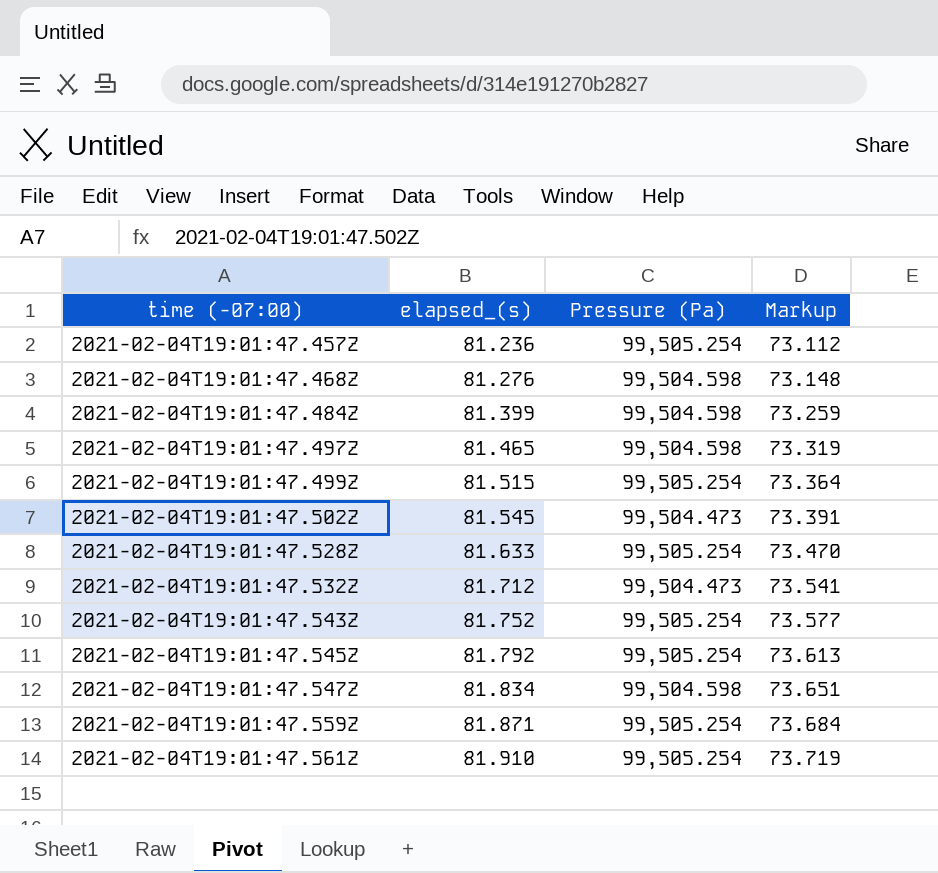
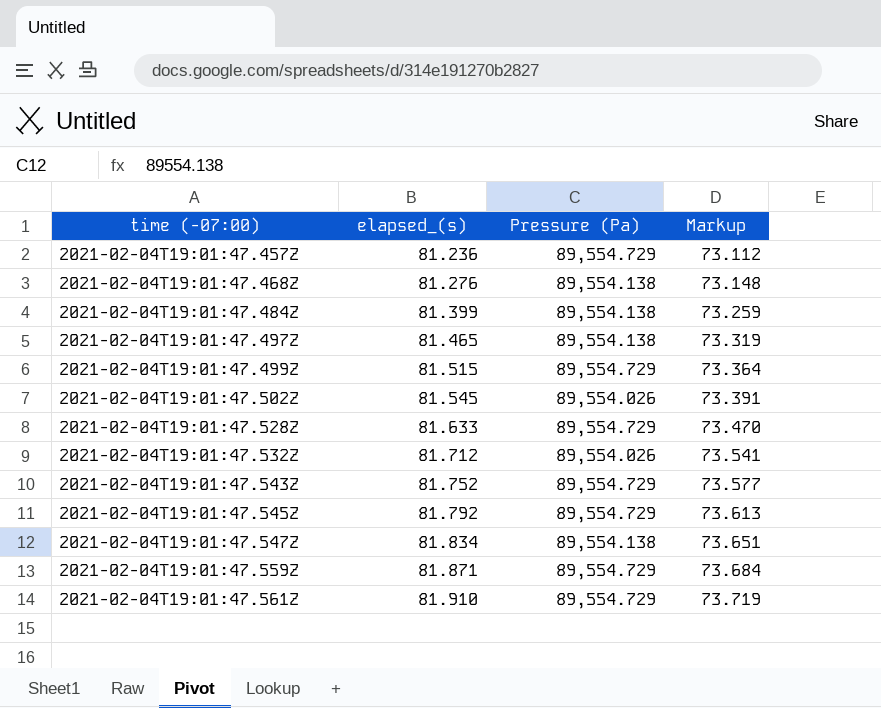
2021-02-04T19:01:47.457Z | Pressure (Pa): 99,505.254 -> 89,554.729
2021-02-04T19:01:47.468Z | Pressure (Pa): 99,504.598 -> 89,554.138
2021-02-04T19:01:47.484Z | Pressure (Pa): 99,504.598 -> 89,554.138
2021-02-04T19:01:47.497Z | Pressure (Pa): 99,504.598 -> 89,554.138
2021-02-04T19:01:47.499Z | Pressure (Pa): 99,505.254 -> 89,554.729
2021-02-04T19:01:47.502Z | Pressure (Pa): 99,504.473 -> 89,554.026
2021-02-04T19:01:47.528Z | Pressure (Pa): 99,505.254 -> 89,554.729
2021-02-04T19:01:47.532Z | Pressure (Pa): 99,504.473 -> 89,554.026
2021-02-04T19:01:47.543Z | Pressure (Pa): 99,505.254 -> 89,554.729
2021-02-04T19:01:47.545Z | Pressure (Pa): 99,505.254 -> 89,554.729
2021-02-04T19:01:47.547Z | Pressure (Pa): 99,504.598 -> 89,554.138
2021-02-04T19:01:47.559Z | Pressure (Pa): 99,505.254 -> 89,554.729
2021-02-04T19:01:47.561Z | Pressure (Pa): 99,505.254 -> 89,554.729

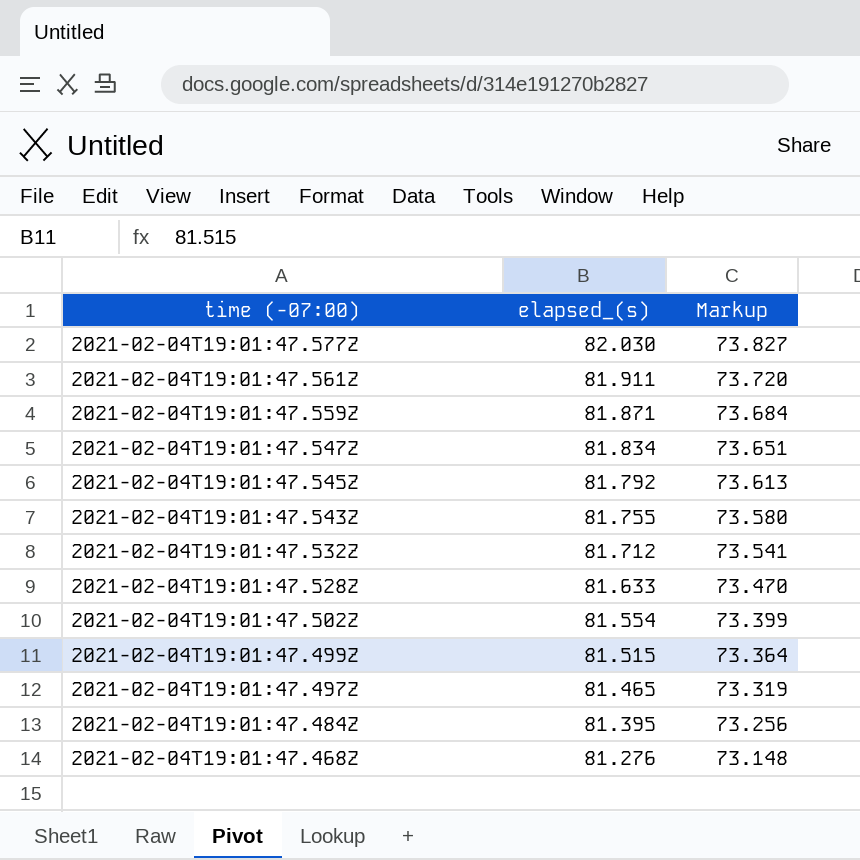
row order: time (-07:00) ascending -> time (-07:00) descending
column Pressure (Pa) | position: 3 -> none
row 2021-02-04T19:01:47.457Z: 81.236 | 89,554.729 | 73.112 -> none
row 2021-02-04T19:01:47.577Z: none -> 82.030 | 73.827
2021-02-04T19:01:47.561Z | elapsed_(s): 81.910 -> 81.911
2021-02-04T19:01:47.561Z | Markup: 73.719 -> 73.720
2021-02-04T19:01:47.543Z | elapsed_(s): 81.752 -> 81.755
2021-02-04T19:01:47.543Z | Markup: 73.577 -> 73.580
2021-02-04T19:01:47.502Z | elapsed_(s): 81.545 -> 81.554
2021-02-04T19:01:47.502Z | Markup: 73.391 -> 73.399
2021-02-04T19:01:47.484Z | elapsed_(s): 81.399 -> 81.395
2021-02-04T19:01:47.484Z | Markup: 73.259 -> 73.256

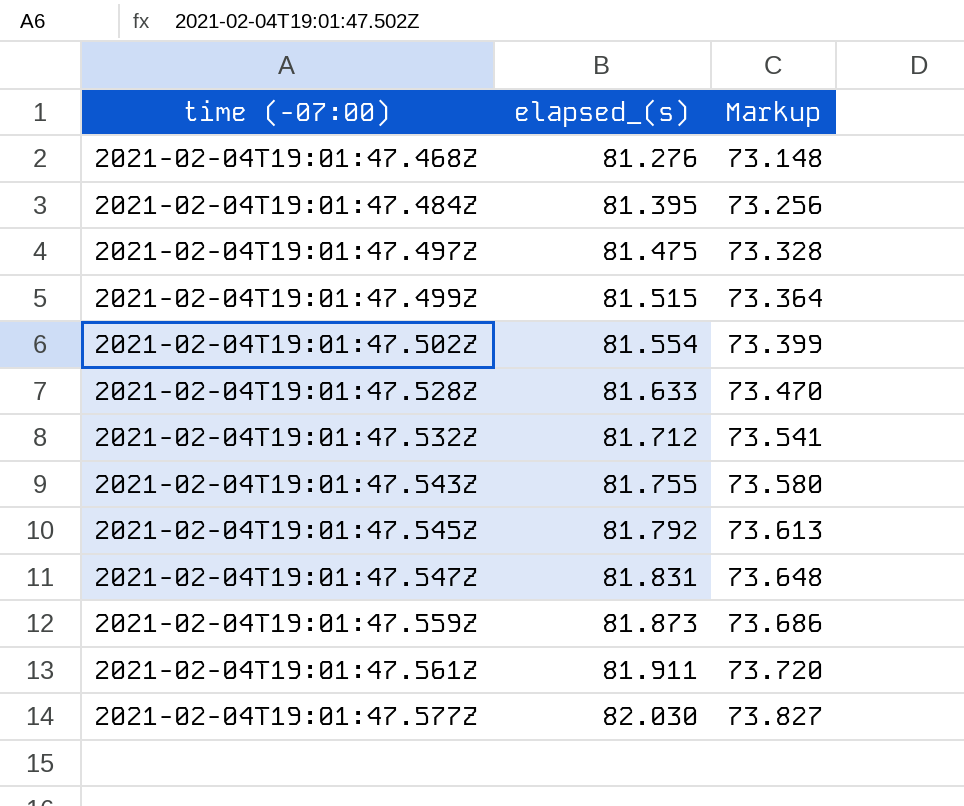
row order: time (-07:00) descending -> time (-07:00) ascending
2021-02-04T19:01:47.497Z | elapsed_(s): 81.465 -> 81.475
2021-02-04T19:01:47.497Z | Markup: 73.319 -> 73.328
2021-02-04T19:01:47.547Z | elapsed_(s): 81.834 -> 81.831
2021-02-04T19:01:47.547Z | Markup: 73.651 -> 73.648
2021-02-04T19:01:47.559Z | elapsed_(s): 81.871 -> 81.873
2021-02-04T19:01:47.559Z | Markup: 73.684 -> 73.686

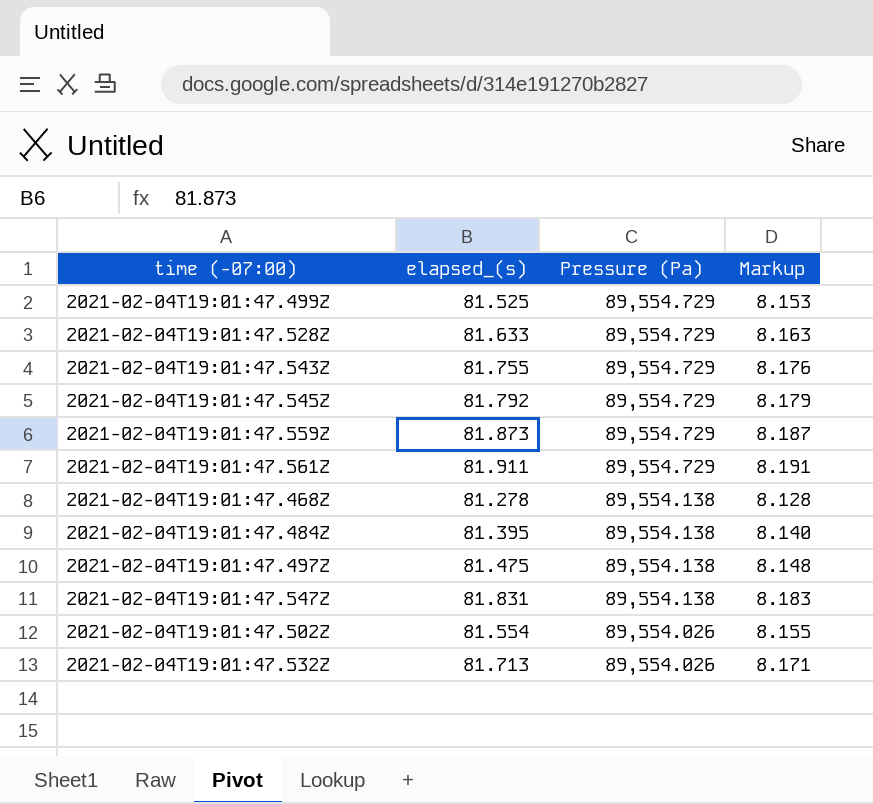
row order: time (-07:00) ascending -> Pressure (Pa) descending
column Pressure (Pa) | position: none -> 3
column Markup | formula: [elapsed_(s)] * 0.9 -> [elapsed_(s)] * 0.1
row 2021-02-04T19:01:47.577Z: 82.030 | 73.827 -> none
2021-02-04T19:01:47.499Z | elapsed_(s): 81.515 -> 81.525
2021-02-04T19:01:47.468Z | elapsed_(s): 81.276 -> 81.278
2021-02-04T19:01:47.532Z | elapsed_(s): 81.712 -> 81.713

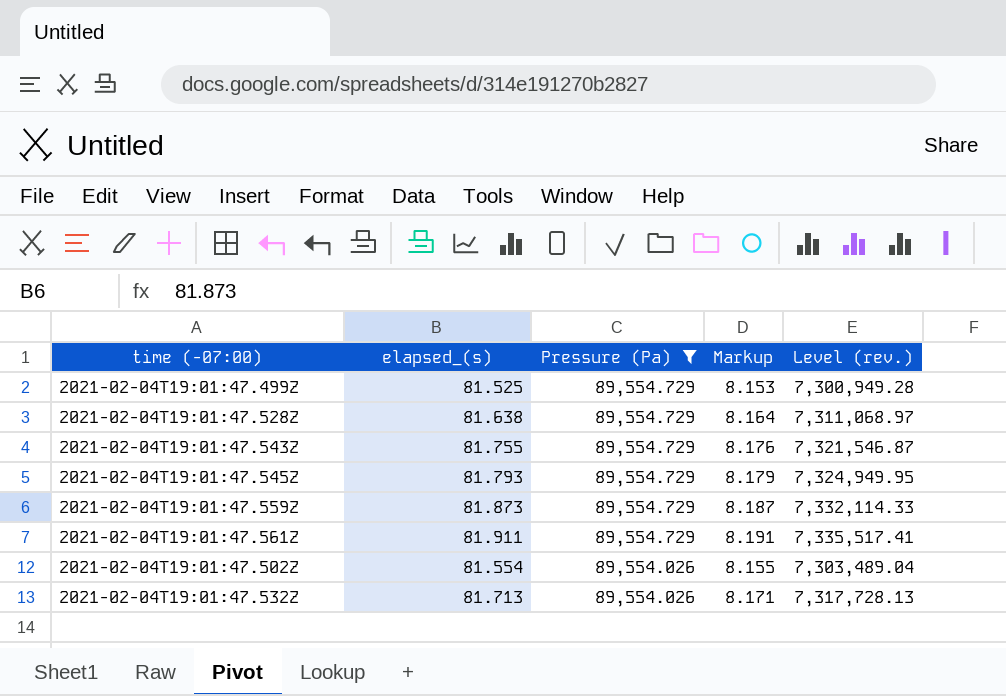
filter: none -> Pressure (Pa) != 89,554.138
column Level (rev.) | formula: none -> [elapsed_(s)] * [Pressure (Pa)]
2021-02-04T19:01:47.528Z | elapsed_(s): 81.633 -> 81.638
2021-02-04T19:01:47.528Z | Markup: 8.163 -> 8.164
2021-02-04T19:01:47.545Z | elapsed_(s): 81.792 -> 81.793

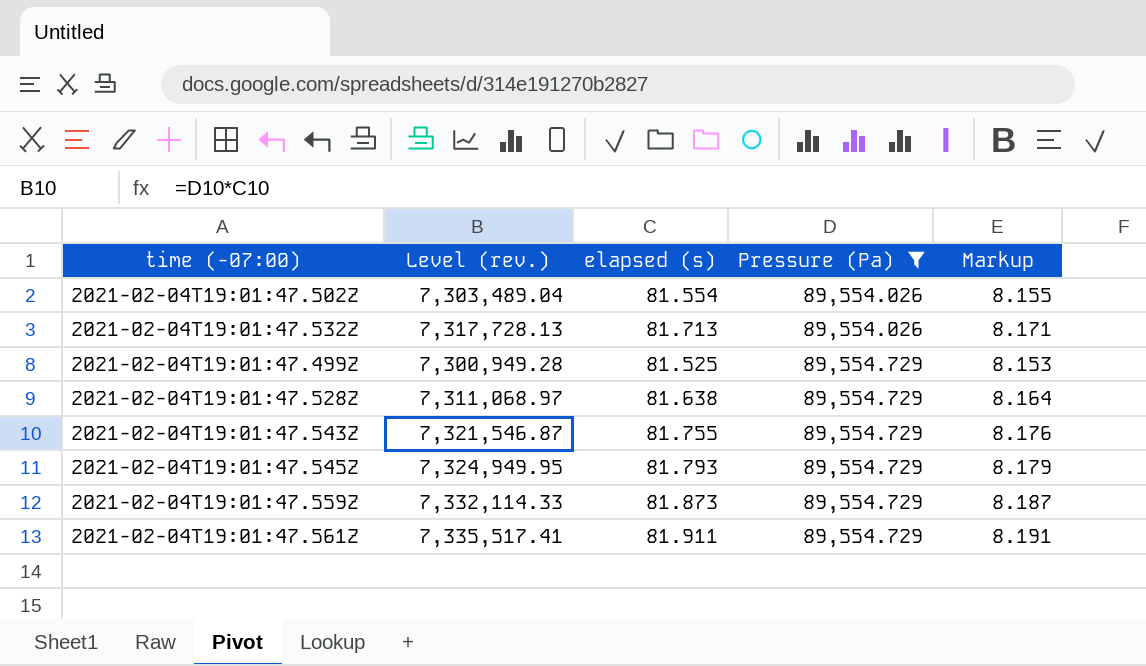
row order: Pressure (Pa) descending -> Pressure (Pa) ascending
column Level (rev.) | position: 5 -> 2
column name: elapsed_(s) -> elapsed (s)

